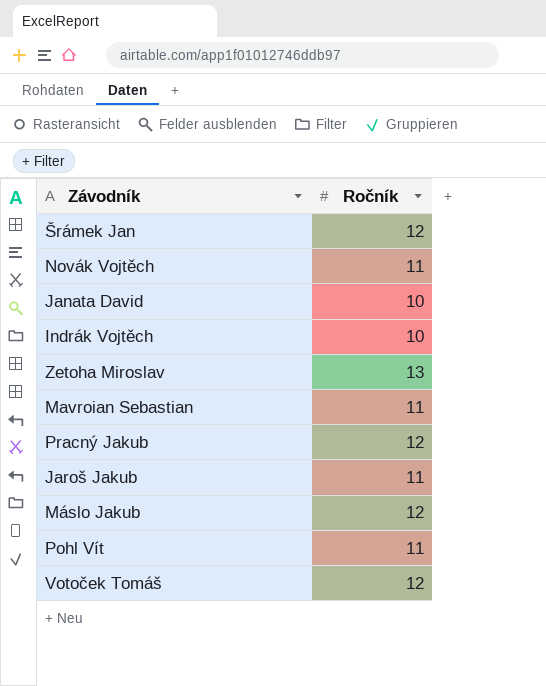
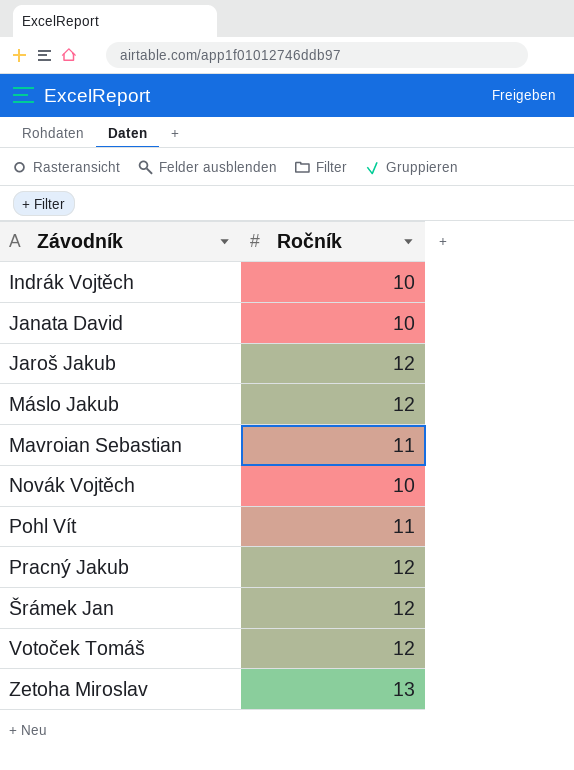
row order: none -> Závodník ascending
Jaroš Jakub | Ročník: 11 -> 12
Novák Vojtěch | Ročník: 11 -> 10

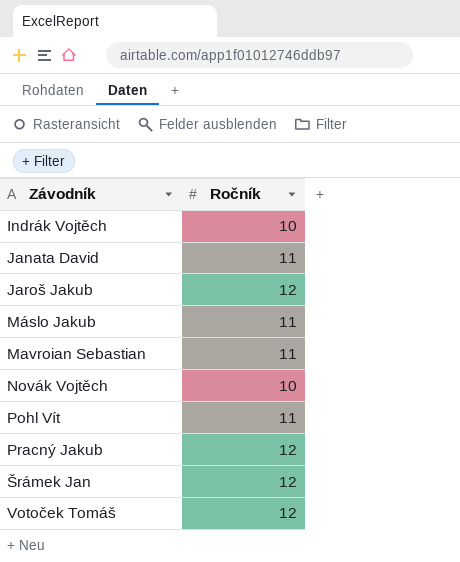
row Zetoha Miroslav: 13 -> none
Janata David | Ročník: 10 -> 11
Máslo Jakub | Ročník: 12 -> 11

